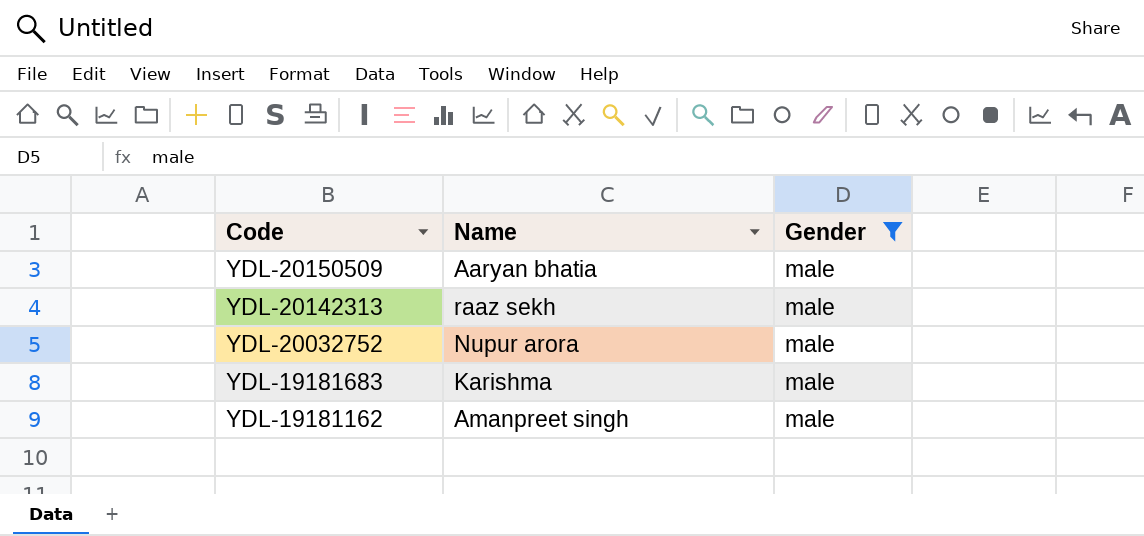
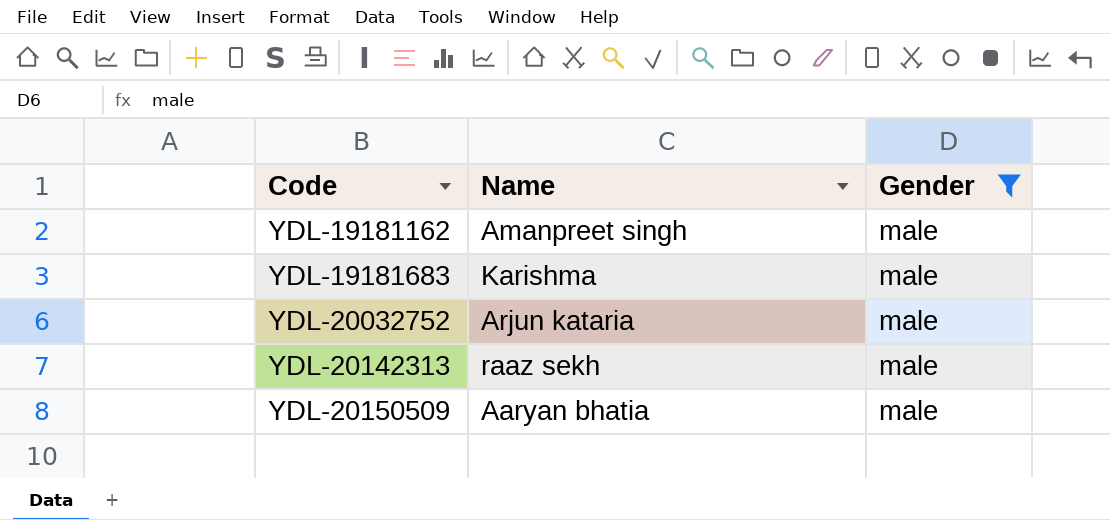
row order: Code descending -> Code ascending
YDL-20032752 | Name: Nupur arora -> Arjun kataria

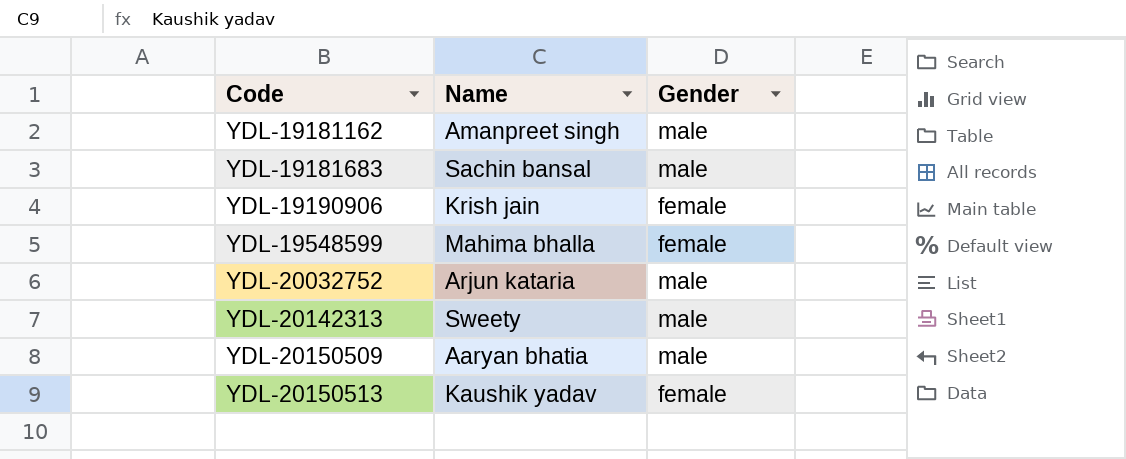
filter: Gender = male -> none
YDL-19181683 | Name: Karishma -> Sachin bansal
YDL-20142313 | Name: raaz sekh -> Sweety

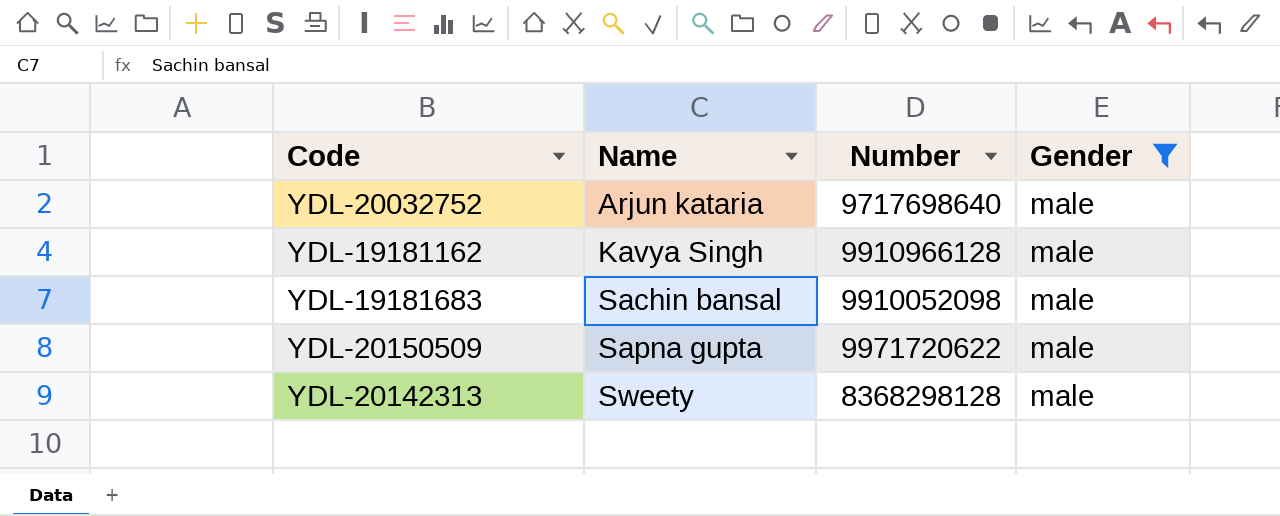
filter: none -> Gender = male
row order: Code ascending -> Name ascending
column Number | position: none -> 3
YDL-19181162 | Name: Amanpreet singh -> Kavya Singh
YDL-20150509 | Name: Aaryan bhatia -> Sapna gupta

